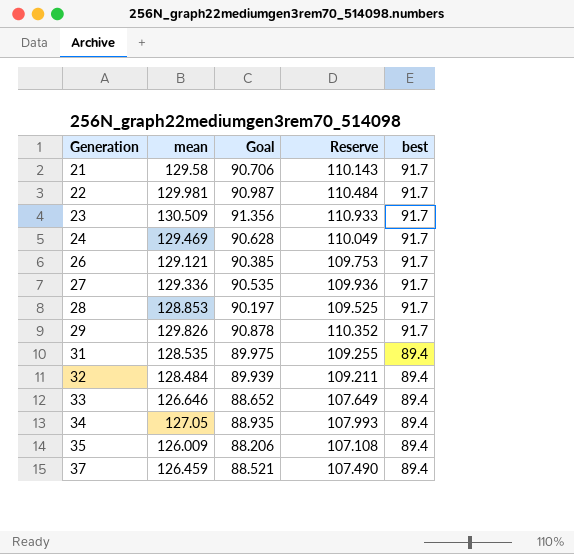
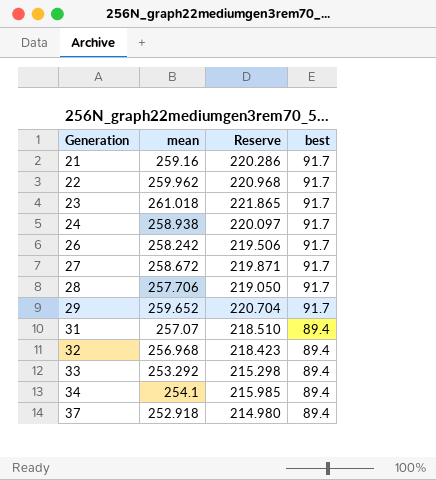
column Goal | formula: [mean] * 0.7 -> none
row 35: 126.009 | 88.206 | 107.108 | 89.4 -> none
21 | mean: 129.58 -> 259.16
21 | Reserve: 110.143 -> 220.286
22 | mean: 129.981 -> 259.962
22 | Reserve: 110.484 -> 220.968
23 | mean: 130.509 -> 261.018
23 | Reserve: 110.933 -> 221.865
24 | mean: 129.469 -> 258.938
24 | Reserve: 110.049 -> 220.097
26 | mean: 129.121 -> 258.242
26 | Reserve: 109.753 -> 219.506
27 | mean: 129.336 -> 258.672
27 | Reserve: 109.936 -> 219.871
28 | mean: 128.853 -> 257.706
28 | Reserve: 109.525 -> 219.050
29 | mean: 129.826 -> 259.652
29 | Reserve: 110.352 -> 220.704
31 | mean: 128.535 -> 257.07
31 | Reserve: 109.255 -> 218.510
32 | mean: 128.484 -> 256.968
32 | Reserve: 109.211 -> 218.423
33 | mean: 126.646 -> 253.292
33 | Reserve: 107.649 -> 215.298
34 | mean: 127.05 -> 254.1
34 | Reserve: 107.993 -> 215.985
37 | mean: 126.459 -> 252.918
37 | Reserve: 107.490 -> 214.980

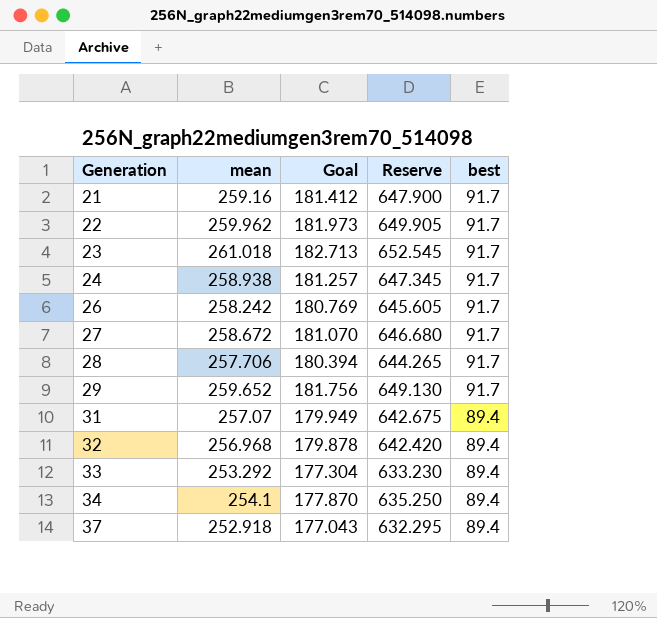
column Goal | formula: none -> [mean] * 0.7
column Reserve | formula: [mean] * 0.85 -> [mean] * 2.5

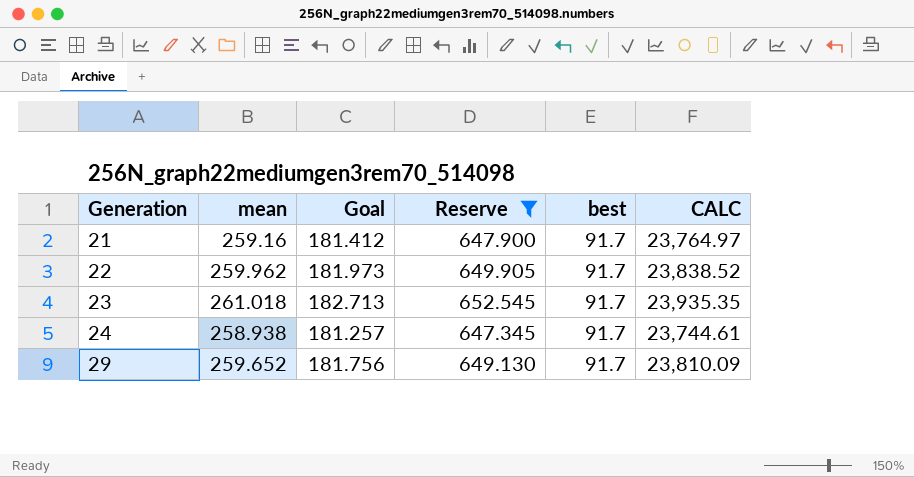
filter: none -> Reserve >= 647.345
column CALC | formula: none -> [mean] * [best]

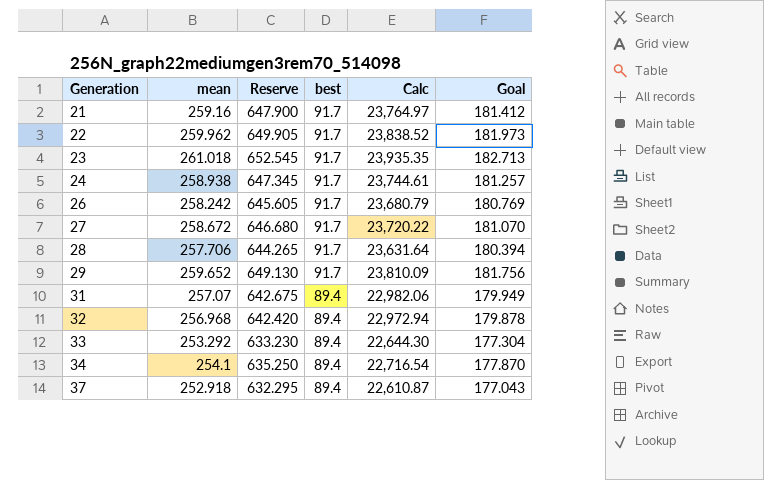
filter: Reserve >= 647.345 -> none
column name: CALC -> Calc
column Goal | position: 3 -> 6

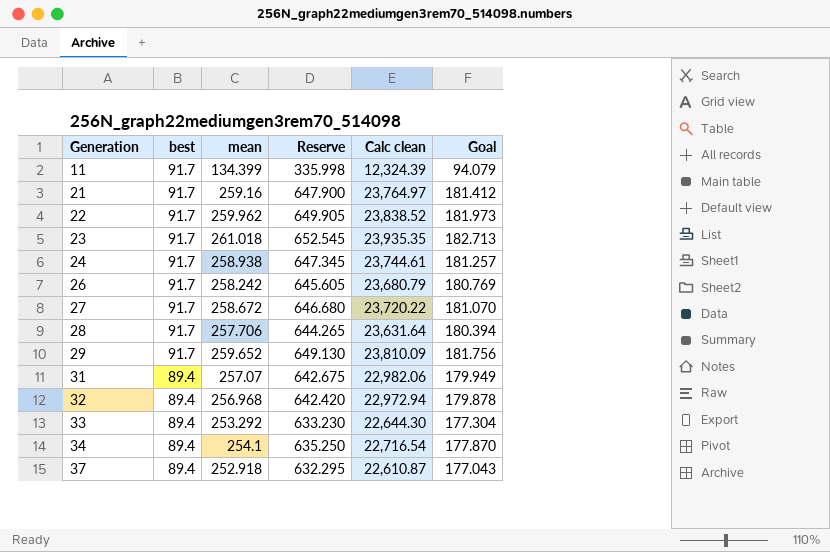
column best | position: 4 -> 2
column name: Calc -> Calc clean
row 11: none -> 91.7 | 134.399 | 335.998 | 12,324.39 | 94.079

